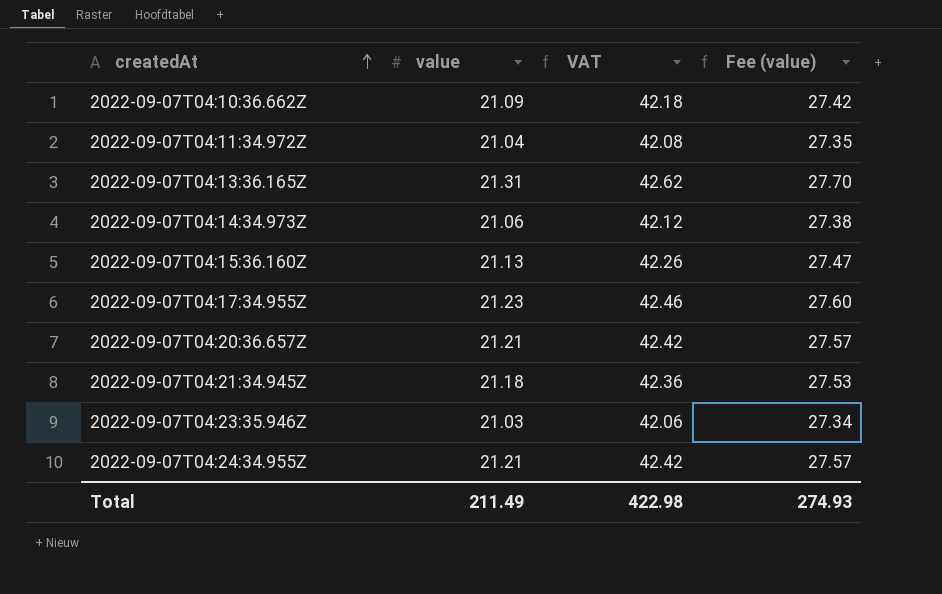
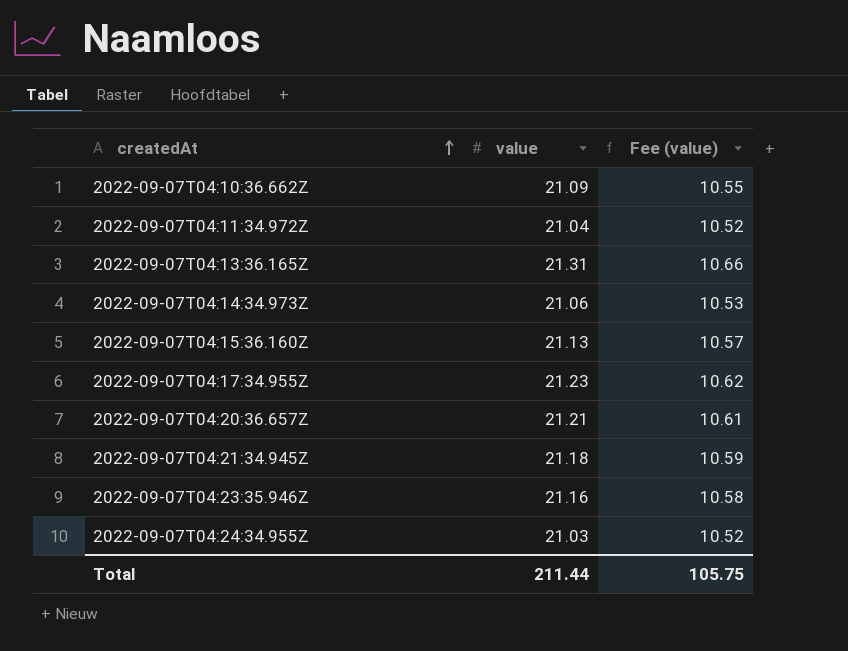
column VAT | formula: [value] * 2 -> none
column Fee (value) | formula: [value] * 1.3 -> [value] * 0.5
2022-09-07T04:23:35.946Z | value: 21.03 -> 21.16
2022-09-07T04:24:34.955Z | value: 21.21 -> 21.03
Total | value: 211.49 -> 211.44
Total | Fee (value): 274.93 -> 105.75

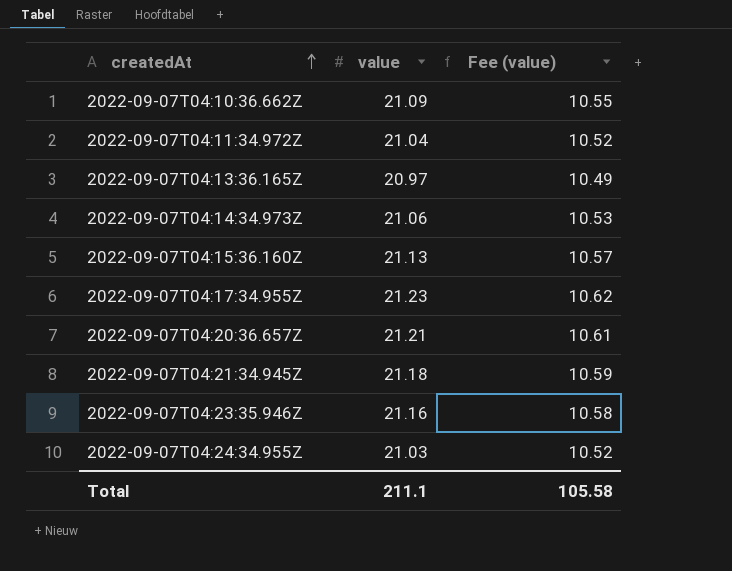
2022-09-07T04:13:36.165Z | value: 21.31 -> 20.97
2022-09-07T04:13:36.165Z | Fee (value): 10.66 -> 10.49
Total | value: 211.44 -> 211.1
Total | Fee (value): 105.75 -> 105.58

